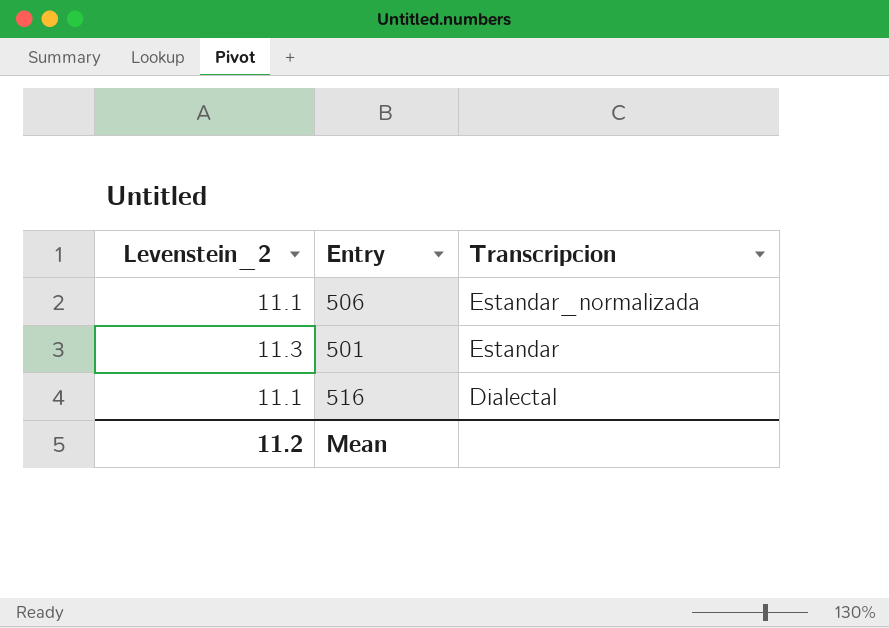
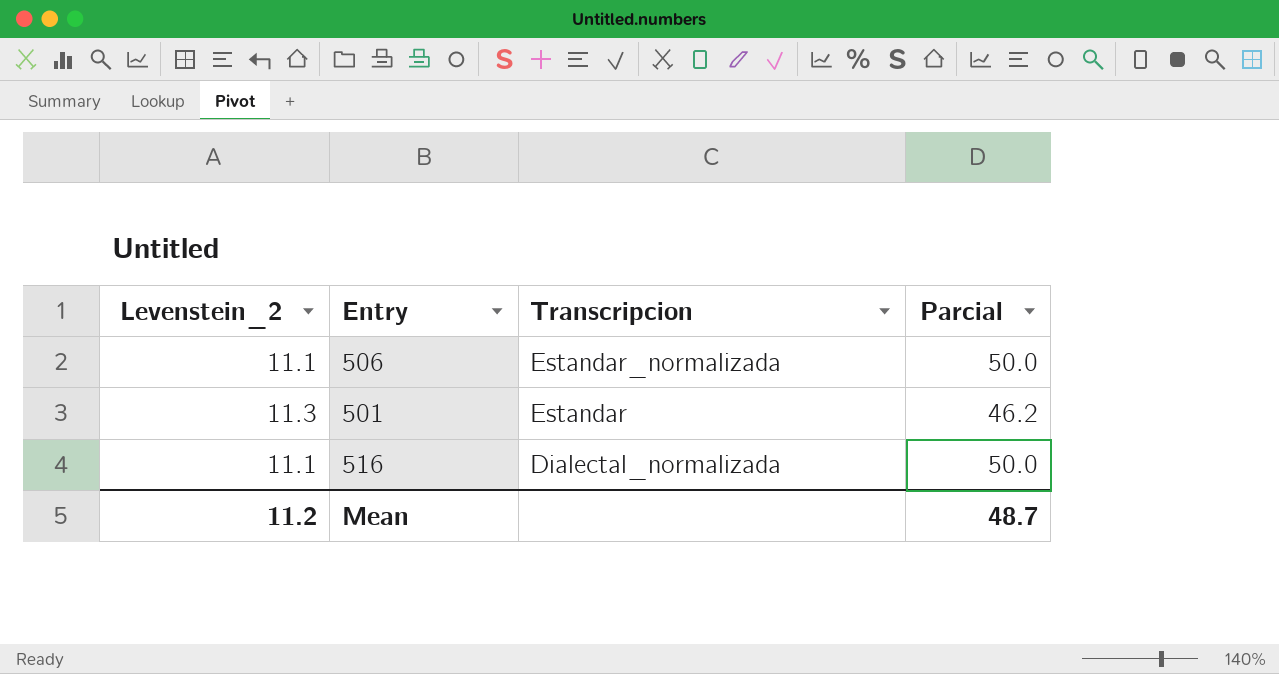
column Parcial | position: none -> 4
516 | Transcripcion: Dialectal -> Dialectal_normalizada

